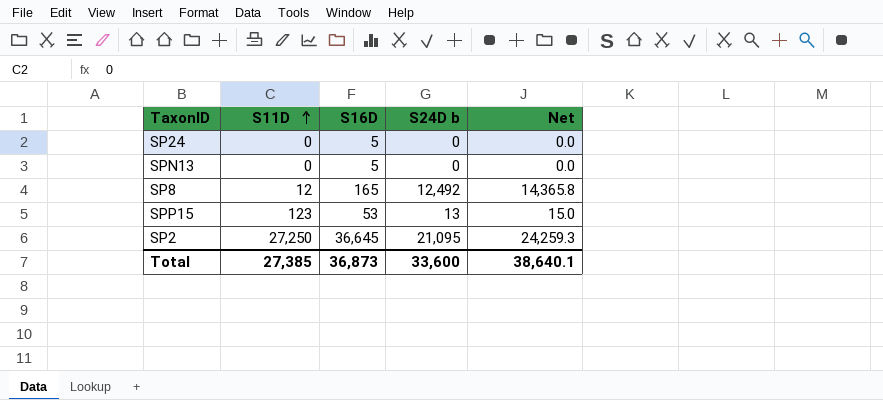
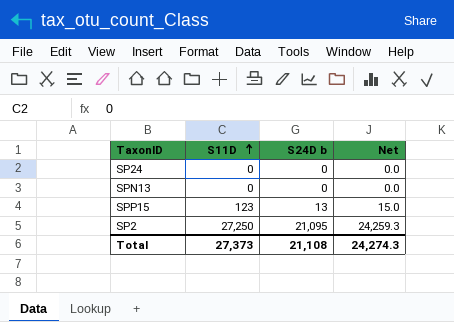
column S16D | position: 3 -> none
row SP8: 12 | 165 | 12,492 | 14,365.8 -> none
Total | S11D: 27,385 -> 27,373
Total | S24D b: 33,600 -> 21,108
Total | Net: 38,640.1 -> 24,274.3

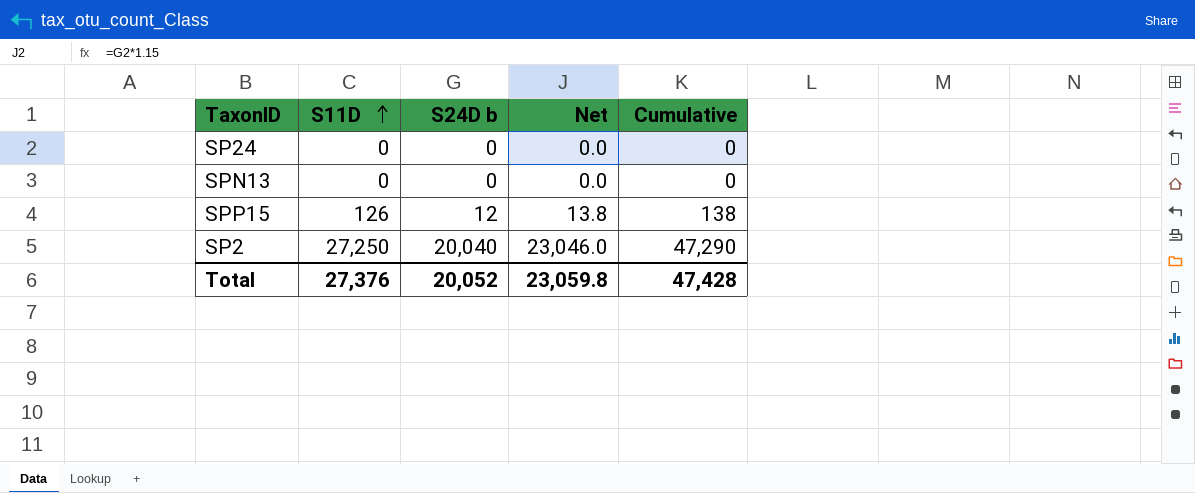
column Cumulative | formula: none -> [S11D] + [S24D b]
SPP15 | S11D: 123 -> 126
SPP15 | S24D b: 13 -> 12
SPP15 | Net: 15.0 -> 13.8
SP2 | S24D b: 21,095 -> 20,040
SP2 | Net: 24,259.3 -> 23,046.0
Total | S11D: 27,373 -> 27,376
Total | S24D b: 21,108 -> 20,052
Total | Net: 24,274.3 -> 23,059.8

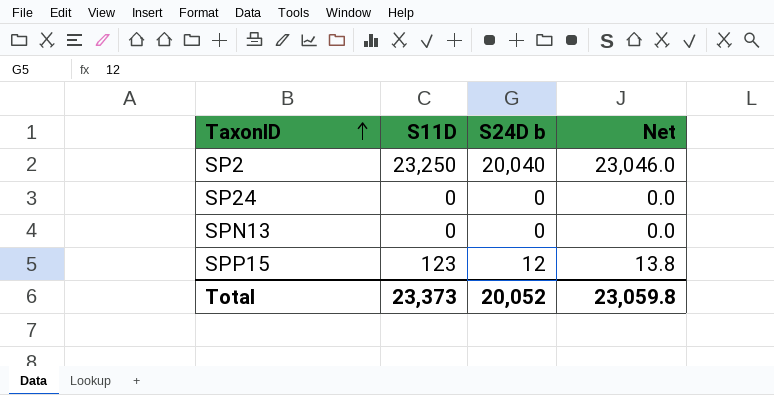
row order: S11D ascending -> TaxonID ascending
column Cumulative | formula: [S11D] + [S24D b] -> none
SP2 | S11D: 27,250 -> 23,250
SPP15 | S11D: 126 -> 123
Total | S11D: 27,376 -> 23,373

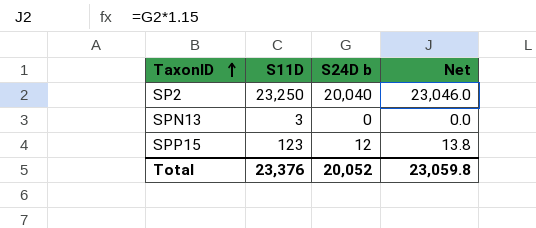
row SP24: 0 | 0 | 0.0 -> none
SPN13 | S11D: 0 -> 3
Total | S11D: 23,373 -> 23,376

